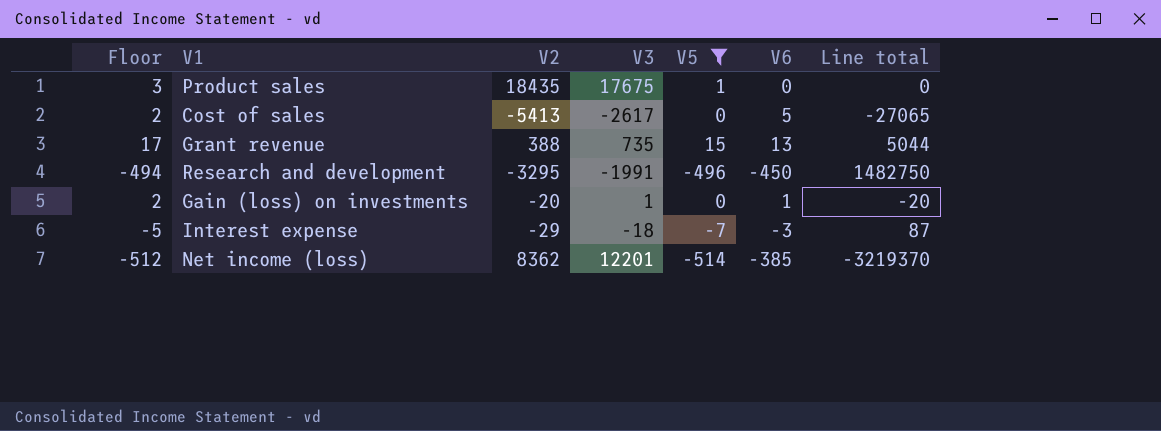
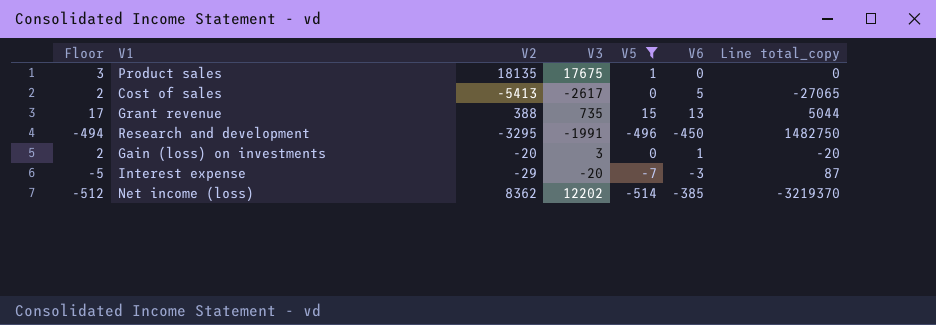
column name: Line total -> Line total_copy
Product sales | V2: 18435 -> 18135
Gain (loss) on investments | V3: 1 -> 3
Interest expense | V3: -18 -> -20
Net income (loss) | V3: 12201 -> 12202

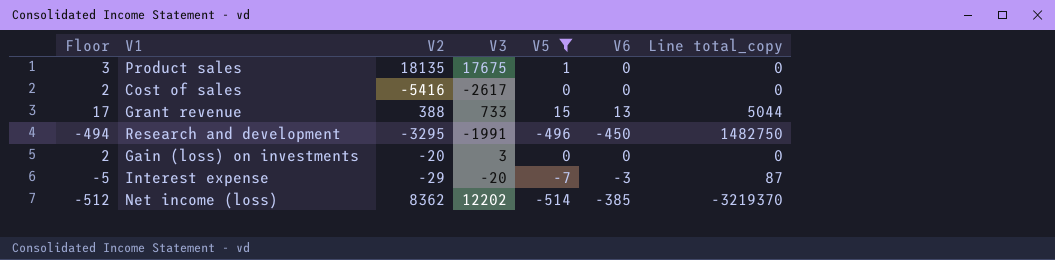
Cost of sales | V2: -5413 -> -5416
Cost of sales | V6: 5 -> 0
Cost of sales | Line total_copy: -27065 -> 0
Grant revenue | V3: 735 -> 733
Gain (loss) on investments | V6: 1 -> 0
Gain (loss) on investments | Line total_copy: -20 -> 0

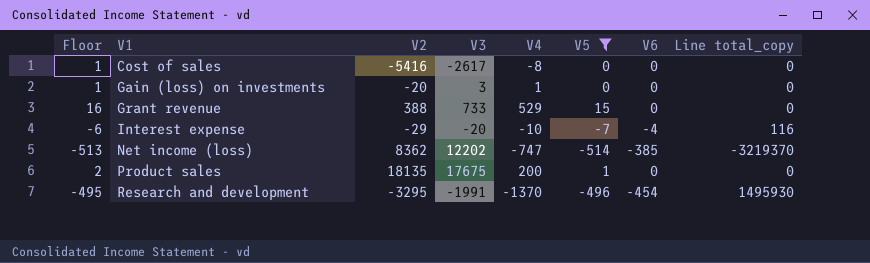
row order: none -> V1 ascending
column Floor | formula: [V5] + 2 -> [V5] + 1
column V4 | position: none -> 5
Grant revenue | V6: 13 -> 0
Grant revenue | Line total_copy: 5044 -> 0
Interest expense | V6: -3 -> -4
Interest expense | Line total_copy: 87 -> 116
Research and development | V6: -450 -> -454
Research and development | Line total_copy: 1482750 -> 1495930

